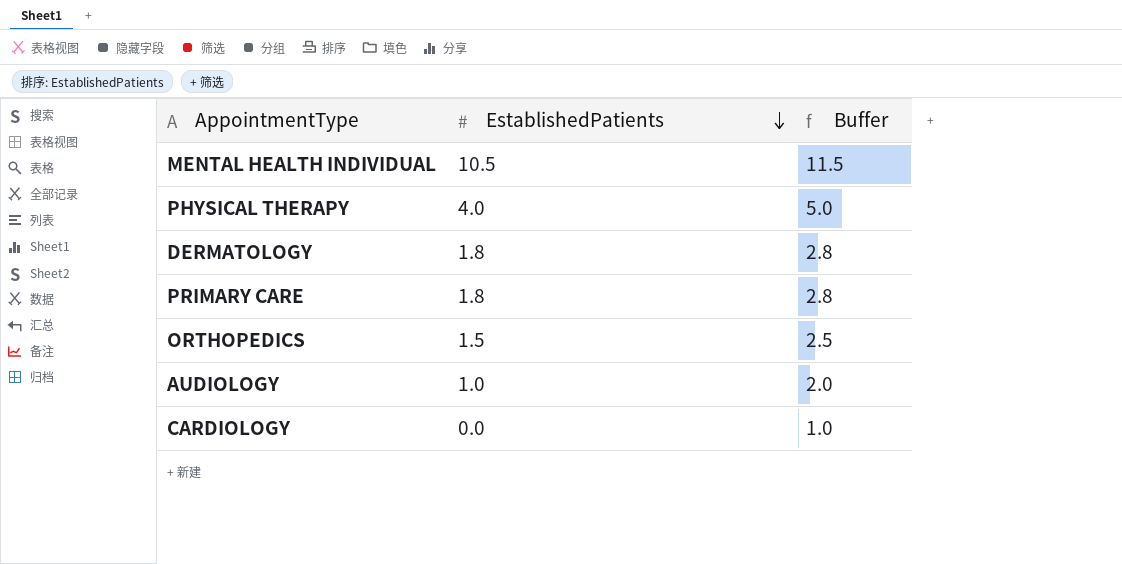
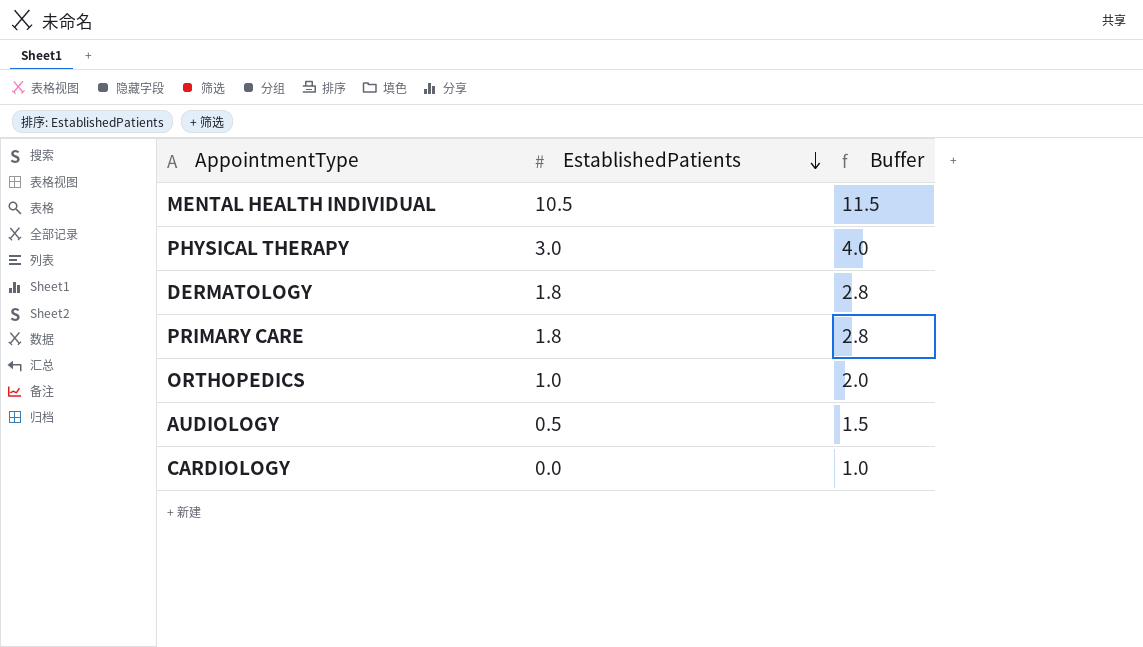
PHYSICAL THERAPY | EstablishedPatients: 4.0 -> 3.0
PHYSICAL THERAPY | Buffer: 5.0 -> 4.0
ORTHOPEDICS | EstablishedPatients: 1.5 -> 1.0
ORTHOPEDICS | Buffer: 2.5 -> 2.0
AUDIOLOGY | EstablishedPatients: 1.0 -> 0.5
AUDIOLOGY | Buffer: 2.0 -> 1.5

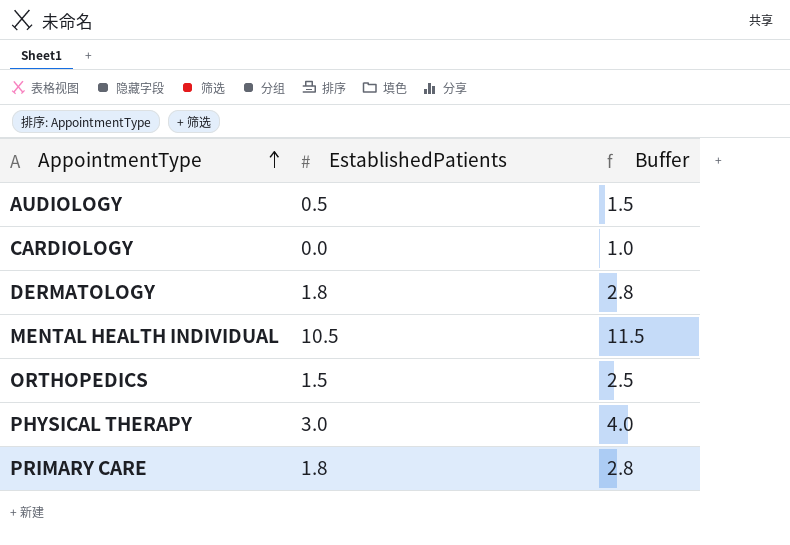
row order: EstablishedPatients descending -> AppointmentType ascending
ORTHOPEDICS | EstablishedPatients: 1.0 -> 1.5
ORTHOPEDICS | Buffer: 2.0 -> 2.5

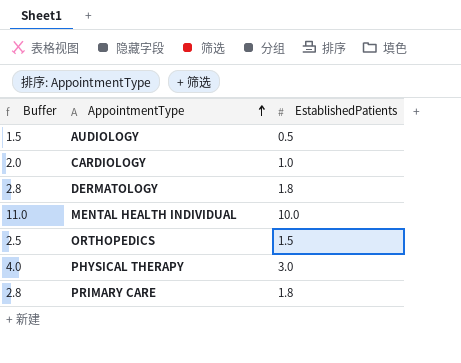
column Buffer | position: 3 -> 1
CARDIOLOGY | Buffer: 1.0 -> 2.0
CARDIOLOGY | EstablishedPatients: 0.0 -> 1.0
MENTAL HEALTH INDIVIDUAL | Buffer: 11.5 -> 11.0
MENTAL HEALTH INDIVIDUAL | EstablishedPatients: 10.5 -> 10.0

